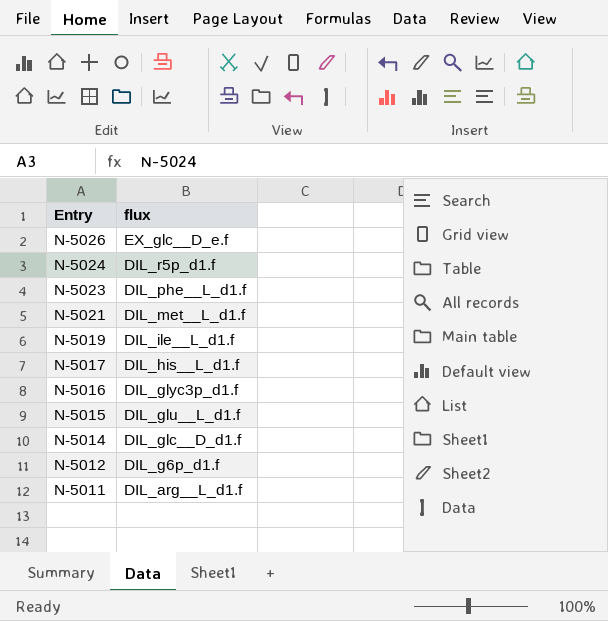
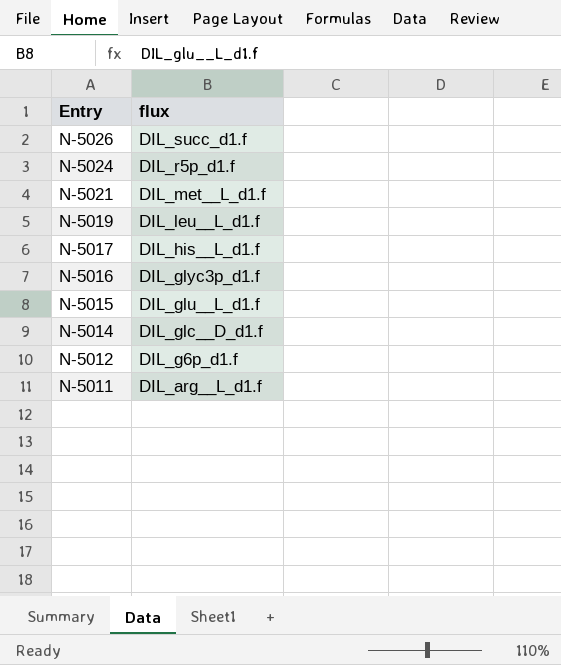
row N-5023: DIL_phe__L_d1.f -> none
N-5026 | flux: EX_glc__D_e.f -> DIL_succ_d1.f
N-5019 | flux: DIL_ile__L_d1.f -> DIL_leu__L_d1.f

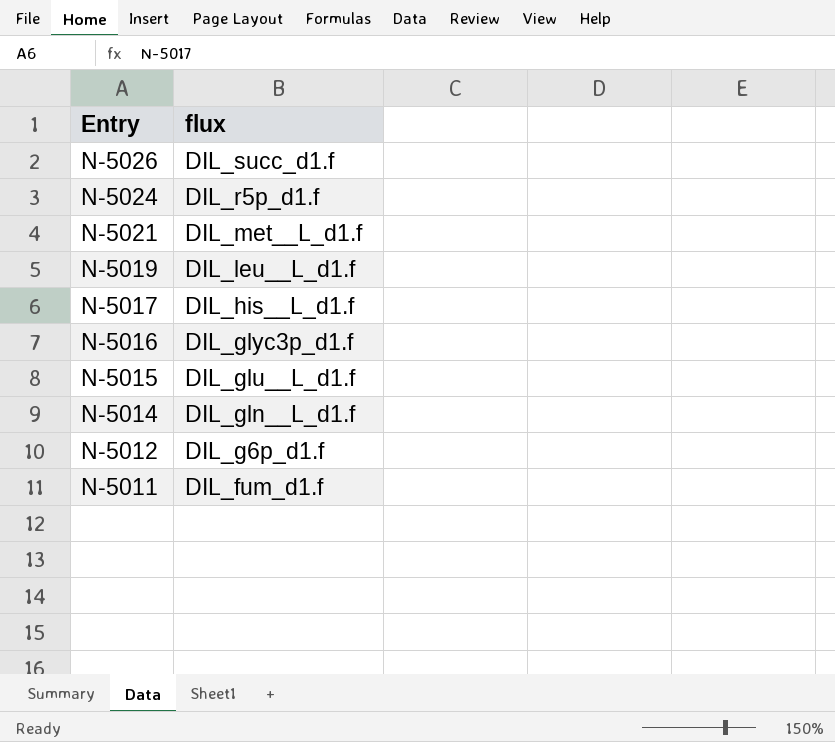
N-5014 | flux: DIL_glc__D_d1.f -> DIL_gln__L_d1.f
N-5011 | flux: DIL_arg__L_d1.f -> DIL_fum_d1.f

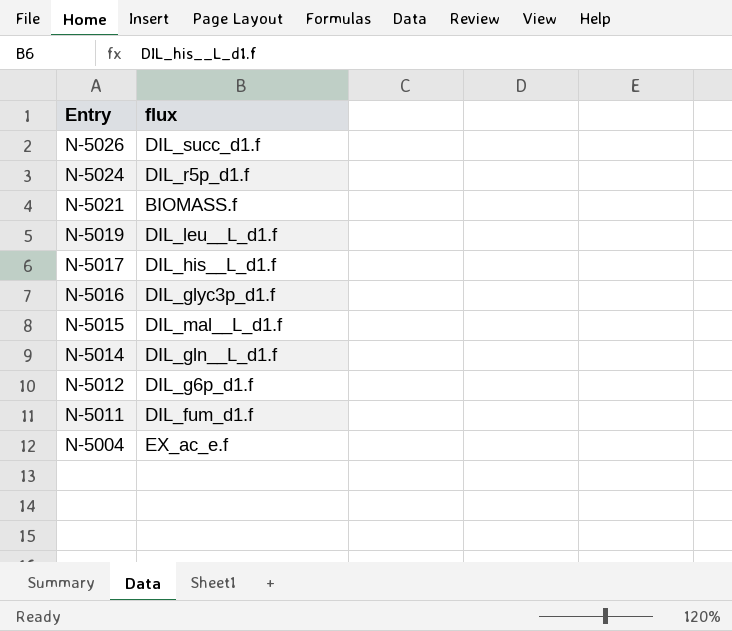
N-5021 | flux: DIL_met__L_d1.f -> BIOMASS.f
N-5015 | flux: DIL_glu__L_d1.f -> DIL_mal__L_d1.f
row N-5004: none -> EX_ac_e.f

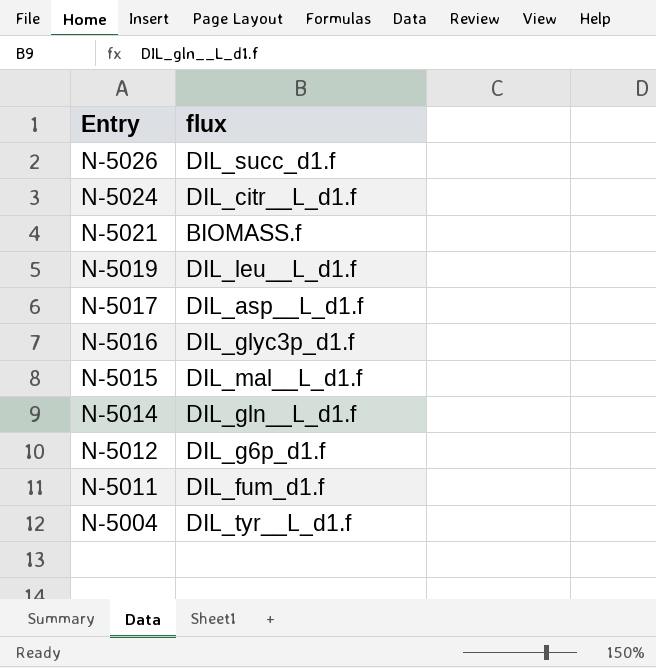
N-5024 | flux: DIL_r5p_d1.f -> DIL_citr__L_d1.f
N-5017 | flux: DIL_his__L_d1.f -> DIL_asp__L_d1.f
N-5004 | flux: EX_ac_e.f -> DIL_tyr__L_d1.f

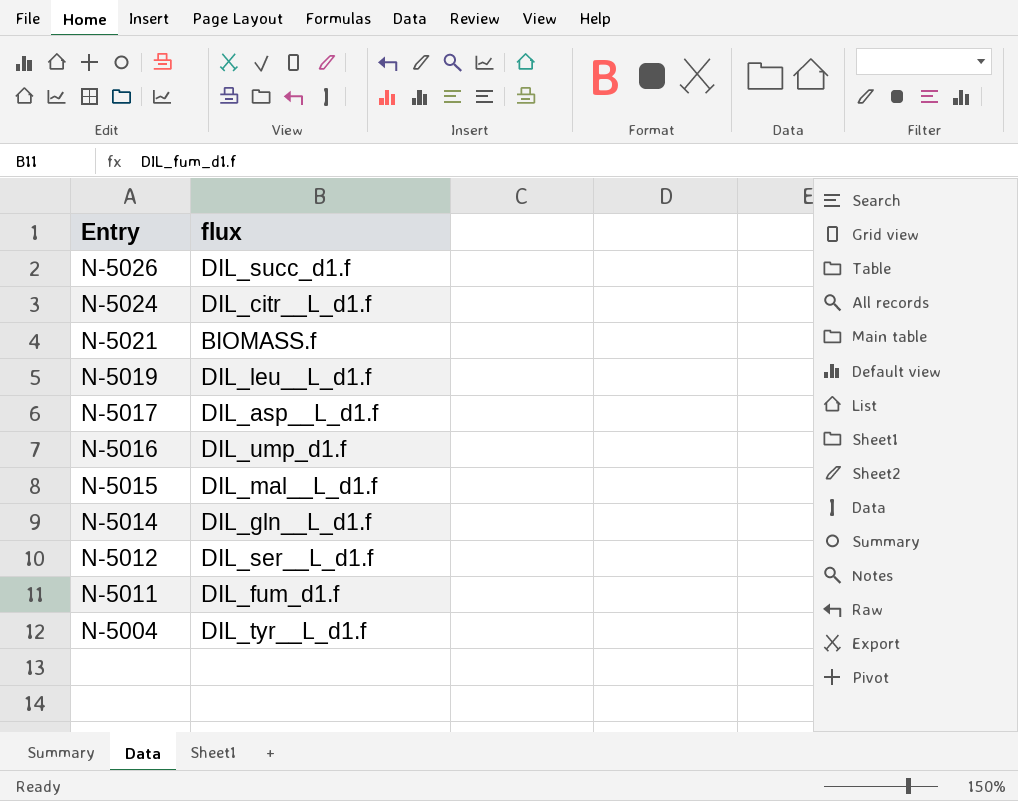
N-5016 | flux: DIL_glyc3p_d1.f -> DIL_ump_d1.f
N-5012 | flux: DIL_g6p_d1.f -> DIL_ser__L_d1.f

